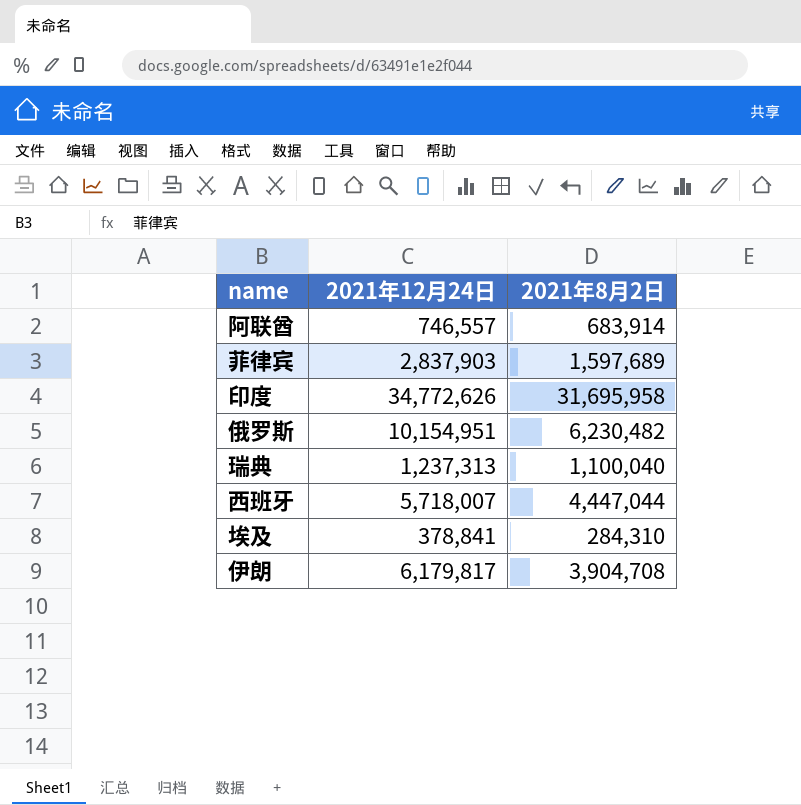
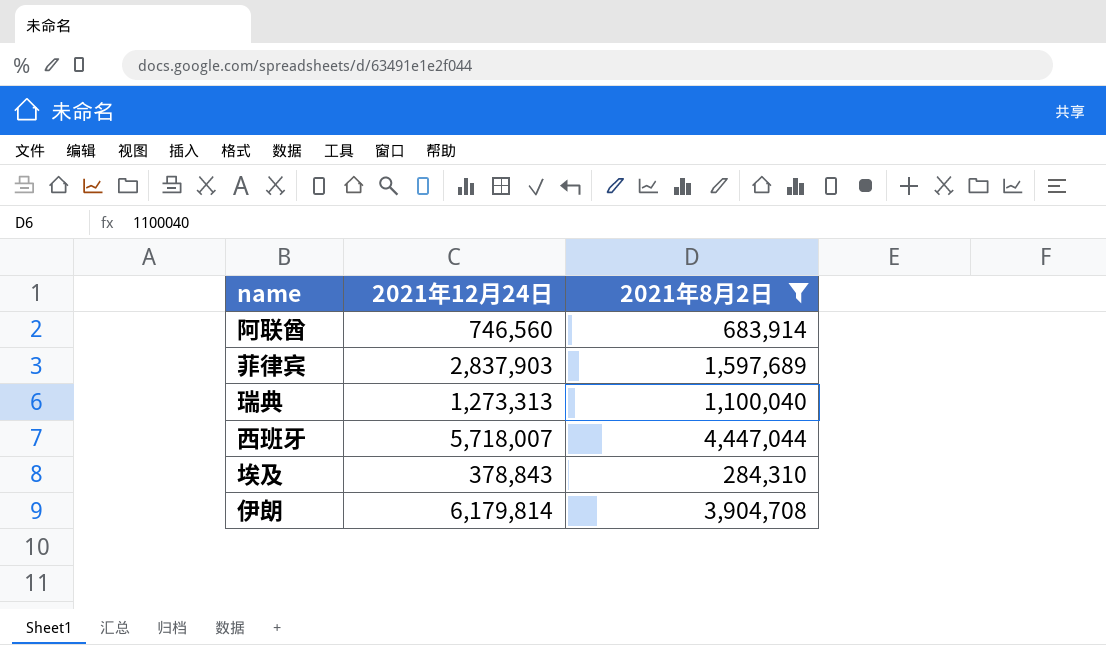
filter: none -> 2021年8月2日 <= 4,447,044
阿联酋 | 2021年12月24日: 746,557 -> 746,560
瑞典 | 2021年12月24日: 1,237,313 -> 1,273,313
埃及 | 2021年12月24日: 378,841 -> 378,843
伊朗 | 2021年12月24日: 6,179,817 -> 6,179,814

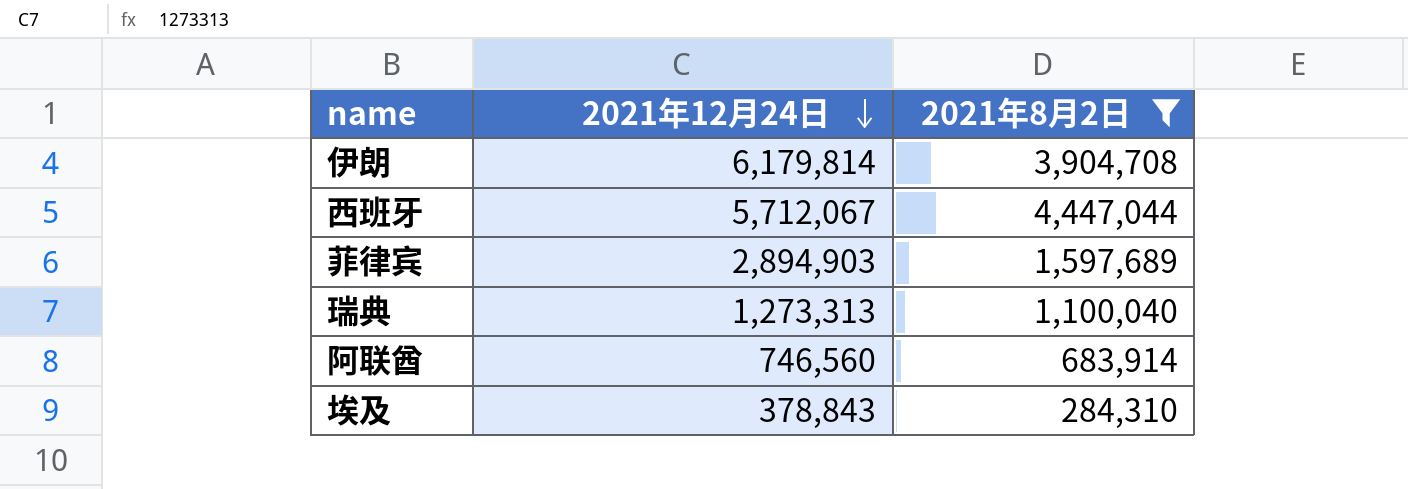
row order: none -> 2021年12月24日 descending
西班牙 | 2021年12月24日: 5,718,007 -> 5,712,067
菲律宾 | 2021年12月24日: 2,837,903 -> 2,894,903

